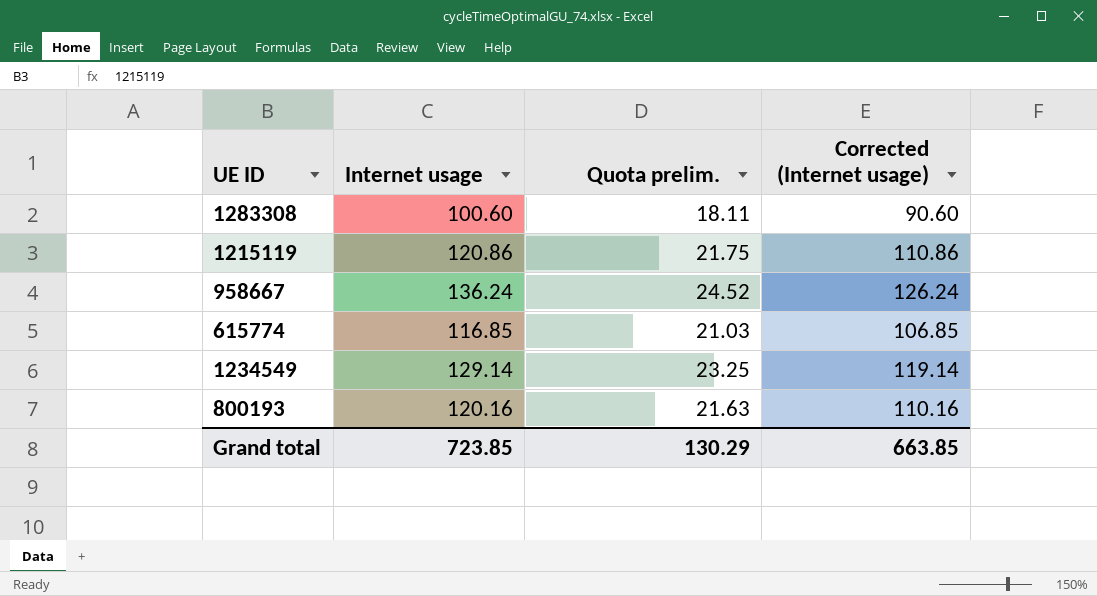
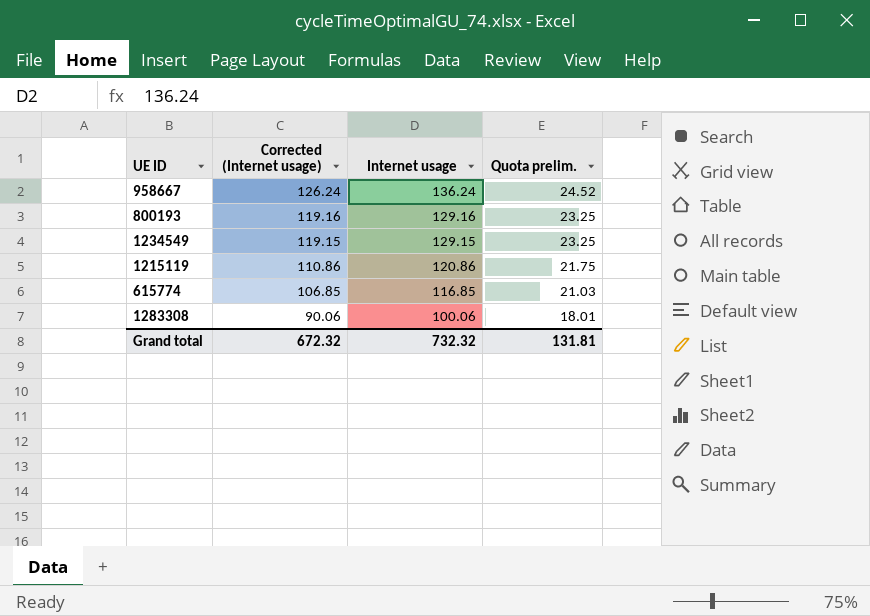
row order: none -> Corrected (Internet usage) descending
column Corrected (Internet usage) | position: 4 -> 2
800193 | Corrected (Internet usage): 110.16 -> 119.16
800193 | Internet usage: 120.16 -> 129.16
800193 | Quota prelim.: 21.63 -> 23.25
1234549 | Corrected (Internet usage): 119.14 -> 119.15
1234549 | Internet usage: 129.14 -> 129.15
1283308 | Corrected (Internet usage): 90.60 -> 90.06
1283308 | Internet usage: 100.60 -> 100.06
1283308 | Quota prelim.: 18.11 -> 18.01
Grand total | Corrected (Internet usage): 663.85 -> 672.32
Grand total | Internet usage: 723.85 -> 732.32
Grand total | Quota prelim.: 130.29 -> 131.81

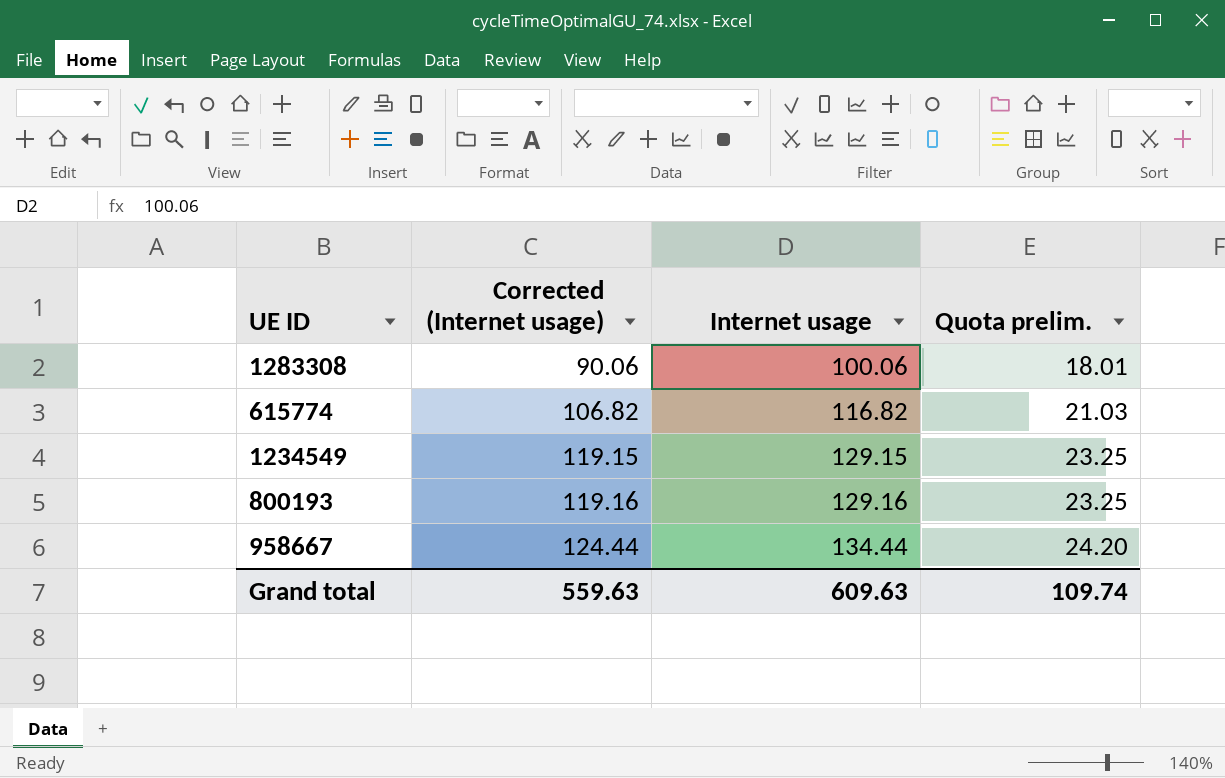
row order: Corrected (Internet usage) descending -> Corrected (Internet usage) ascending
row 1215119: 110.86 | 120.86 | 21.75 -> none
615774 | Corrected (Internet usage): 106.85 -> 106.82
615774 | Internet usage: 116.85 -> 116.82
958667 | Corrected (Internet usage): 126.24 -> 124.44
958667 | Internet usage: 136.24 -> 134.44
958667 | Quota prelim.: 24.52 -> 24.20
Grand total | Corrected (Internet usage): 672.32 -> 559.63
Grand total | Internet usage: 732.32 -> 609.63
Grand total | Quota prelim.: 131.81 -> 109.74

